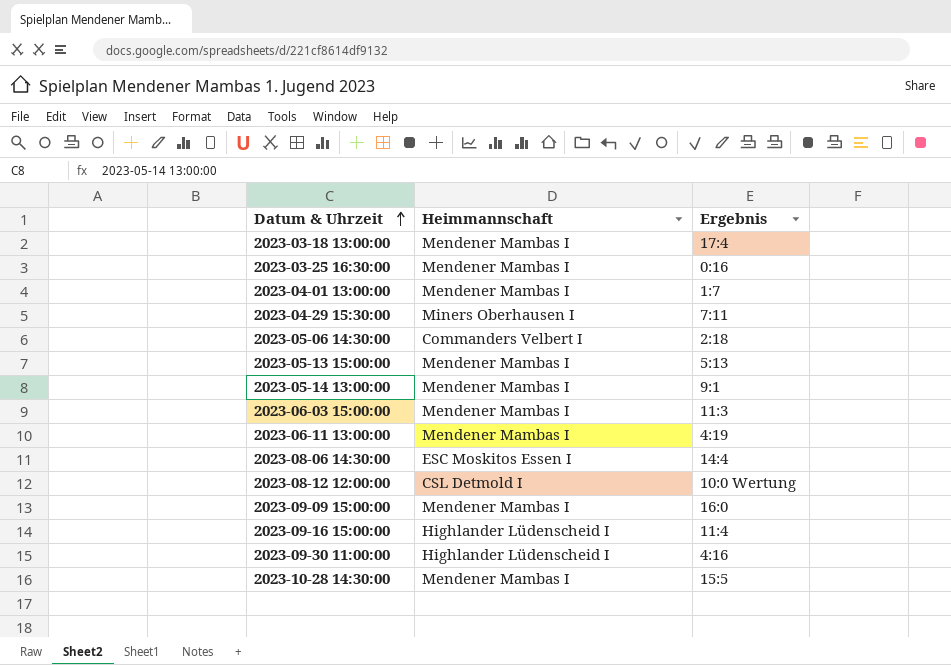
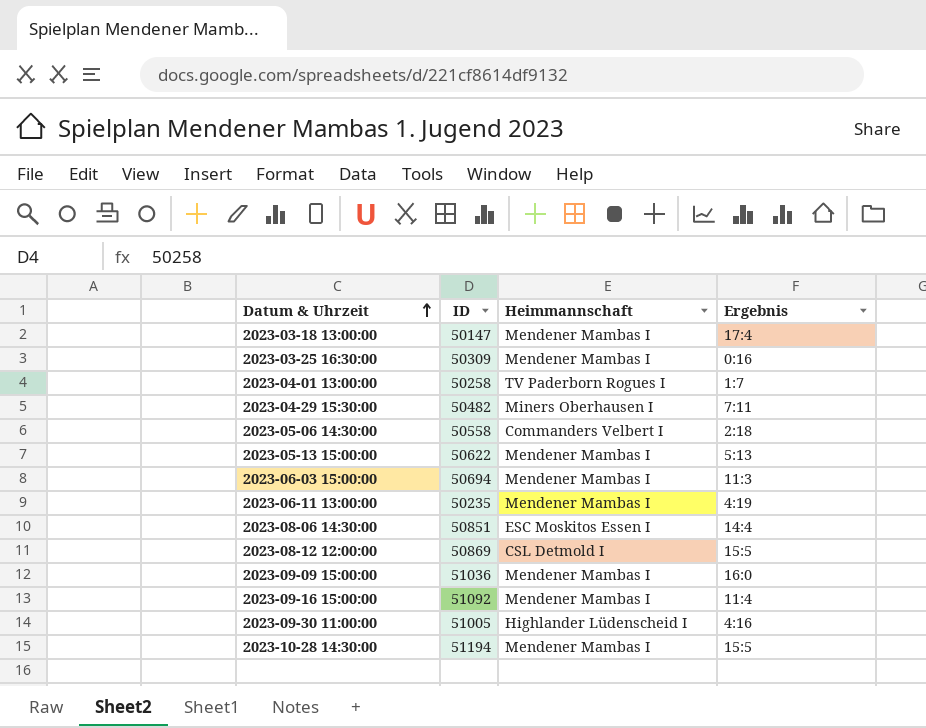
column ID | position: none -> 2
row 2023-05-14 13:00:00: Mendener Mambas I | 9:1 -> none
2023-04-01 13:00:00 | Heimmannschaft: Mendener Mambas I -> TV Paderborn Rogues I
2023-08-12 12:00:00 | Ergebnis: 10:0 Wertung -> 15:5
2023-09-16 15:00:00 | Heimmannschaft: Highlander Lüdenscheid I -> Mendener Mambas I

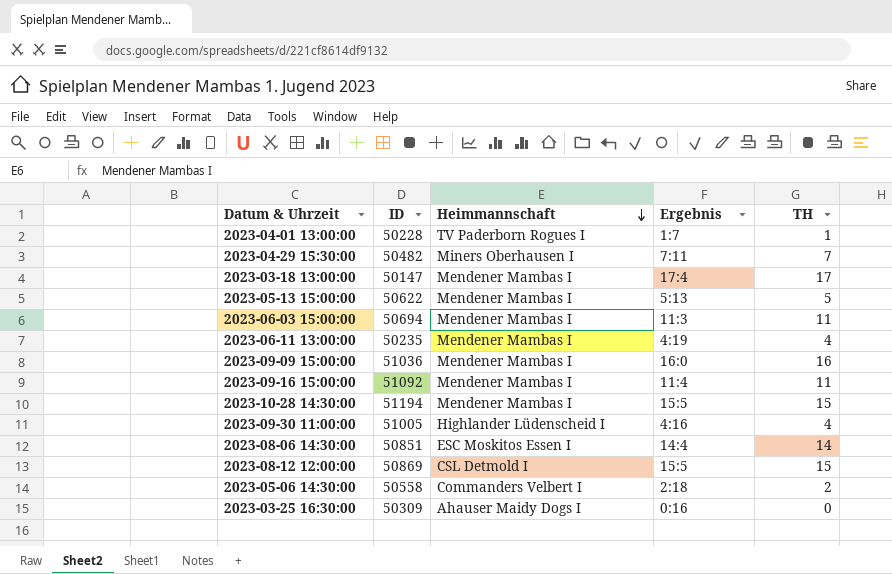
row order: Datum & Uhrzeit ascending -> Heimmannschaft descending
column TH | position: none -> 5
2023-04-01 13:00:00 | ID: 50258 -> 50228
2023-03-25 16:30:00 | Heimmannschaft: Mendener Mambas I -> Ahauser Maidy Dogs I

